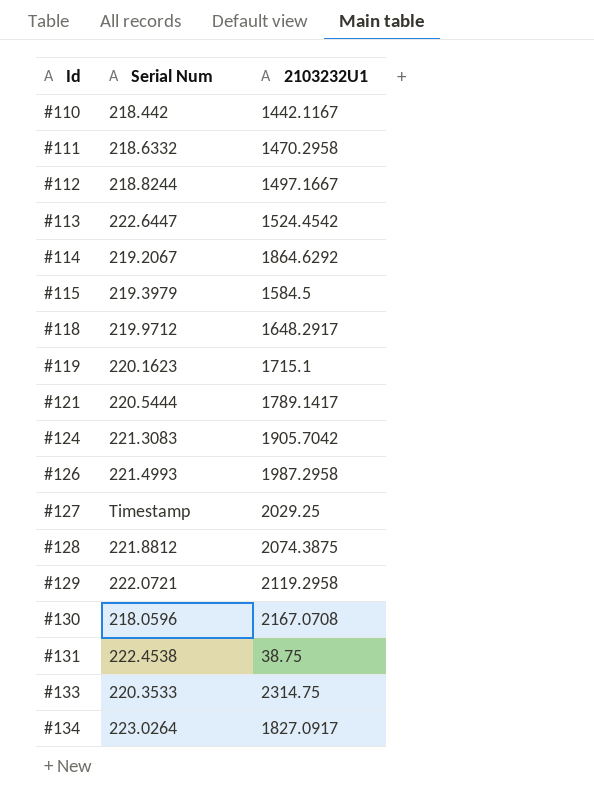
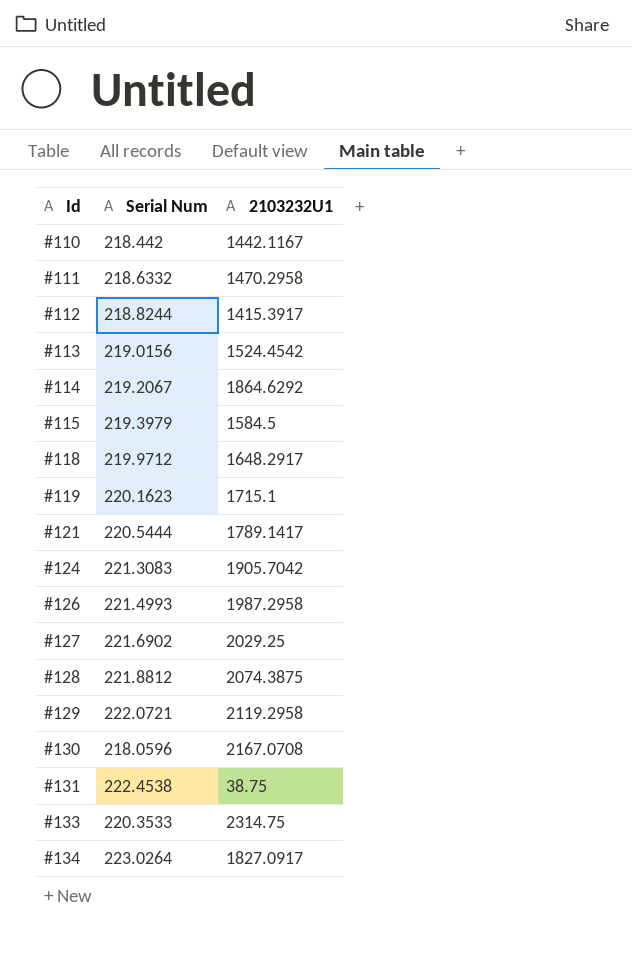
#112 | 2103232U1: 1497.1667 -> 1415.3917
#113 | Serial Num: 222.6447 -> 219.0156
#127 | Serial Num: Timestamp -> 221.6902

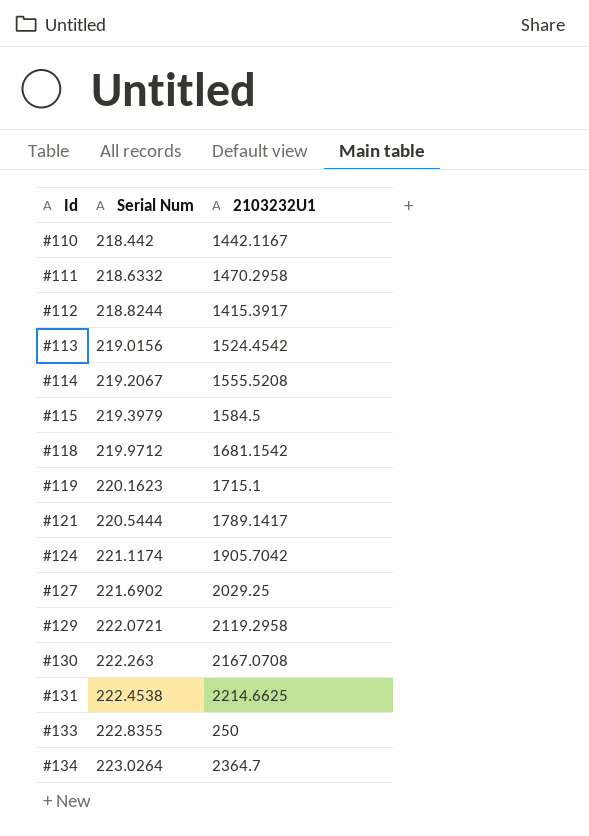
row #126: 221.4993 | 1987.2958 -> none
row #128: 221.8812 | 2074.3875 -> none
#114 | 2103232U1: 1864.6292 -> 1555.5208
#118 | 2103232U1: 1648.2917 -> 1681.1542
#124 | Serial Num: 221.3083 -> 221.1174
#130 | Serial Num: 218.0596 -> 222.263
#131 | 2103232U1: 38.75 -> 2214.6625
#133 | Serial Num: 220.3533 -> 222.8355
#133 | 2103232U1: 2314.75 -> 250
#134 | 2103232U1: 1827.0917 -> 2364.7

